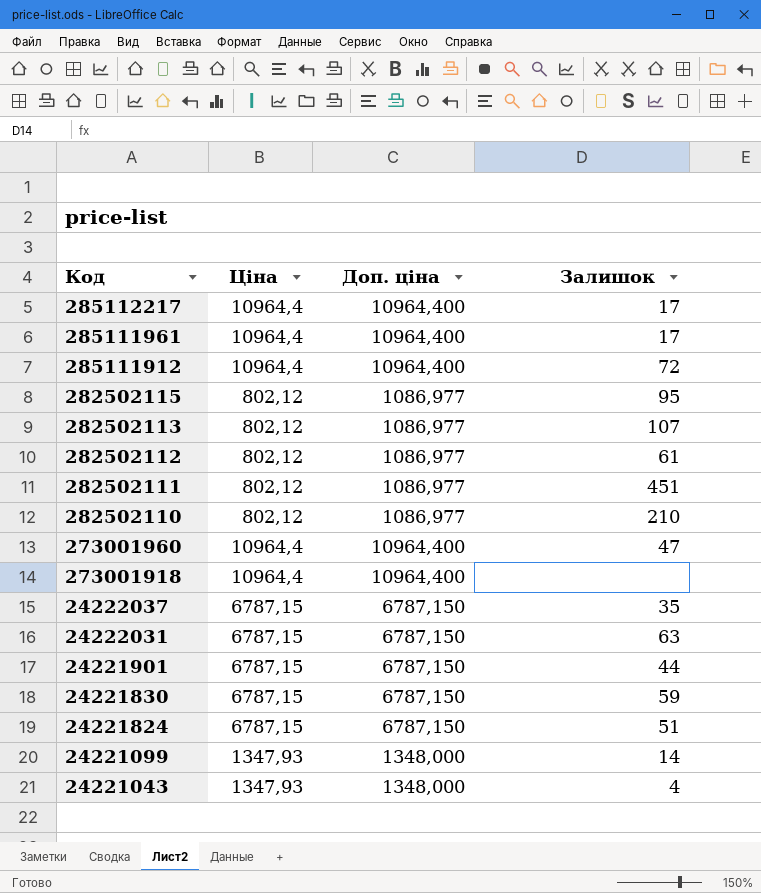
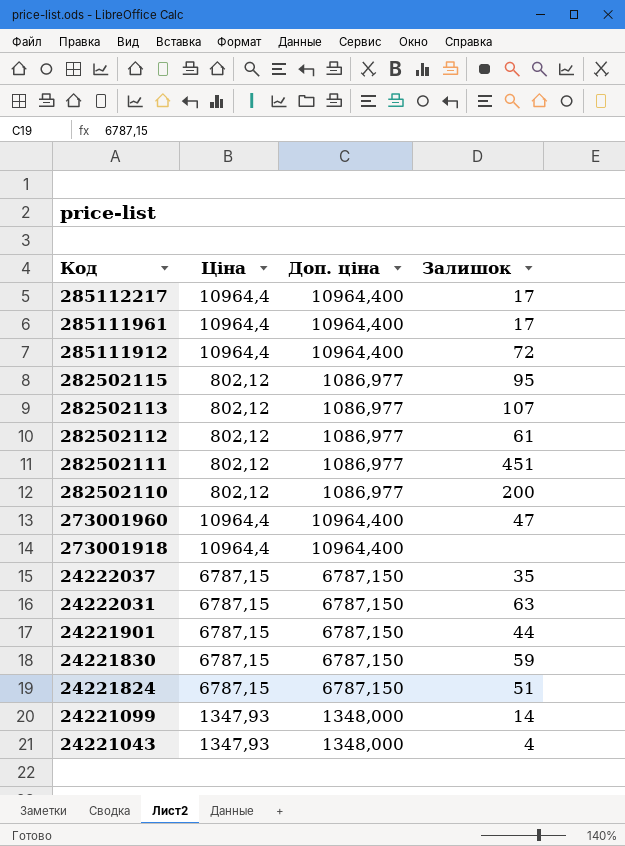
282502110 | Залишок: 210 -> 200

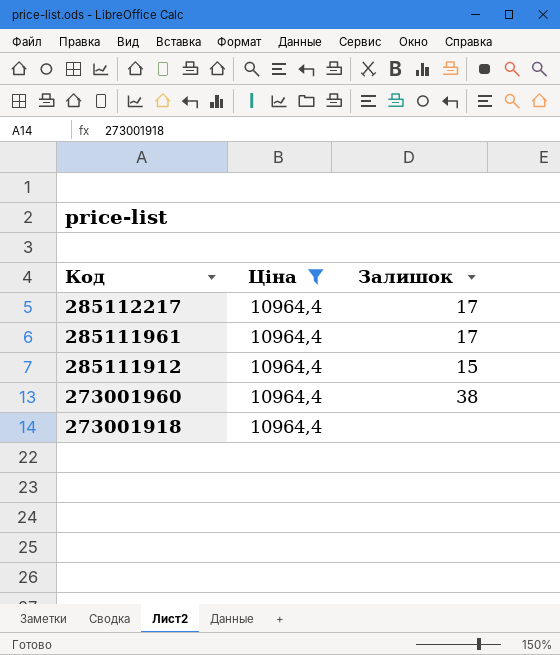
filter: none -> Ціна = 10964,4
column Доп. ціна | position: 3 -> none
285111912 | Залишок: 72 -> 15
273001960 | Залишок: 47 -> 38

